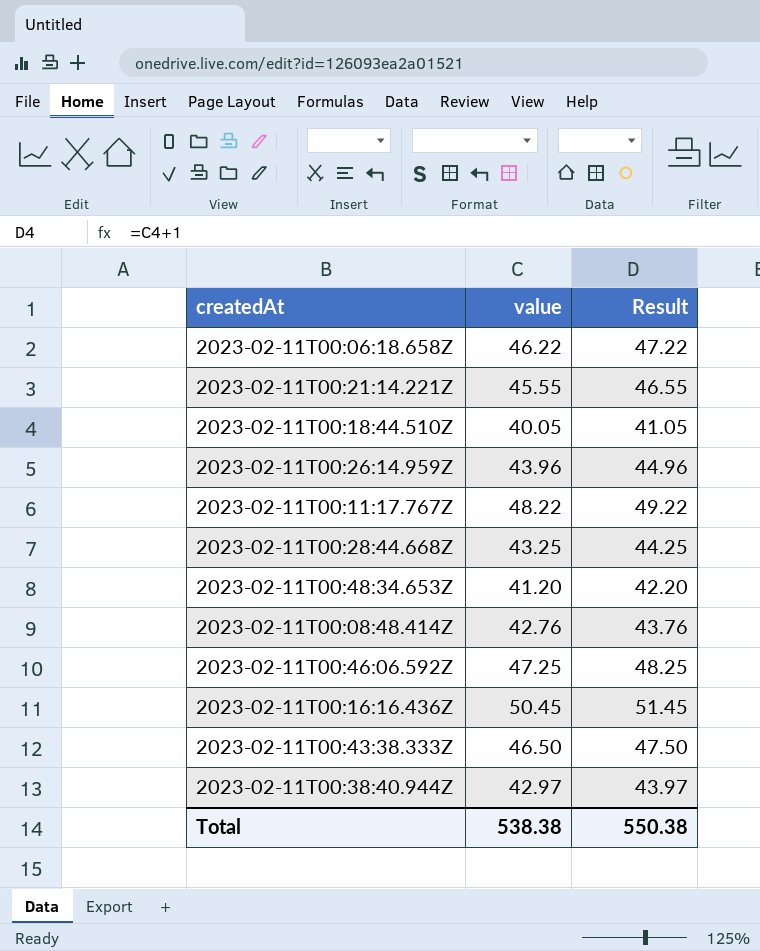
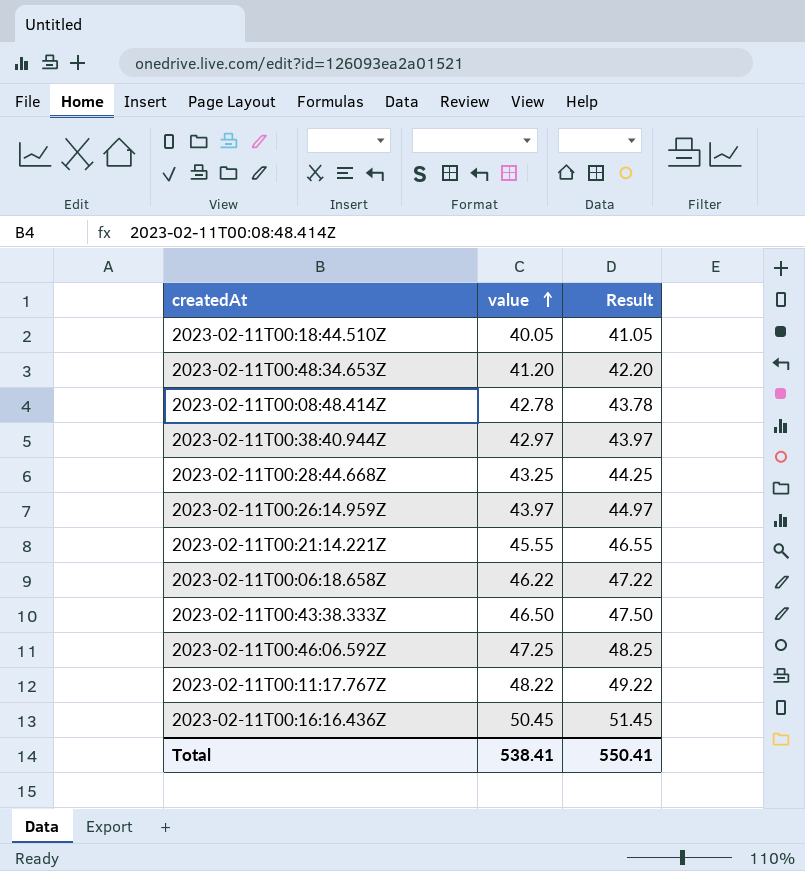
row order: none -> value ascending
2023-02-11T00:08:48.414Z | value: 42.76 -> 42.78
2023-02-11T00:08:48.414Z | Result: 43.76 -> 43.78
2023-02-11T00:26:14.959Z | value: 43.96 -> 43.97
2023-02-11T00:26:14.959Z | Result: 44.96 -> 44.97
Total | value: 538.38 -> 538.41
Total | Result: 550.38 -> 550.41

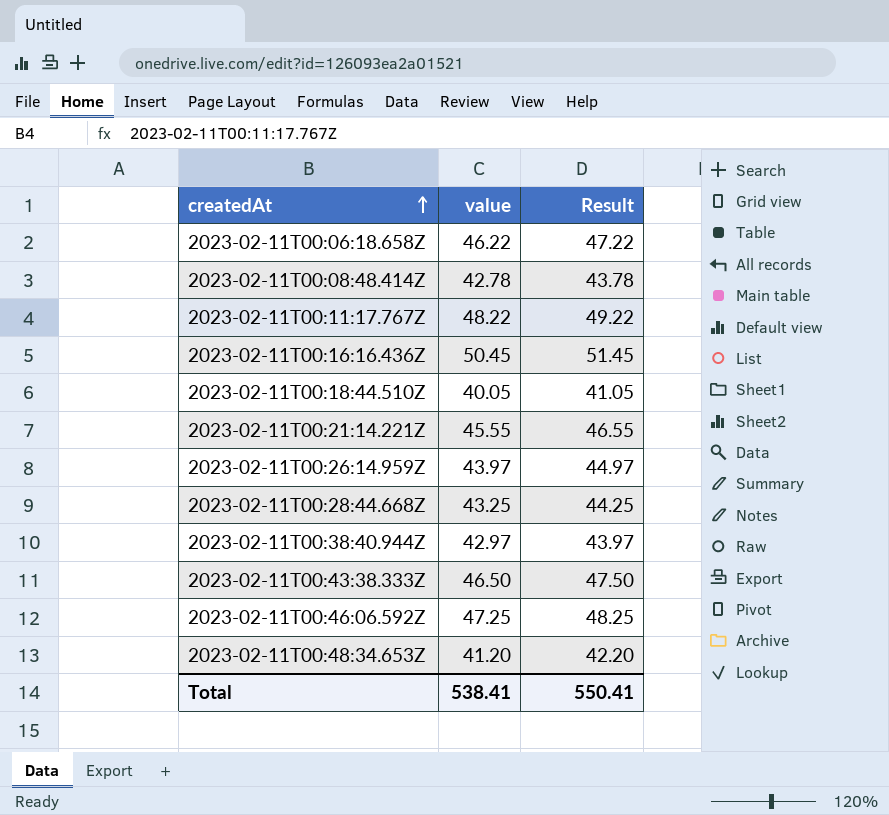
row order: value ascending -> createdAt ascending

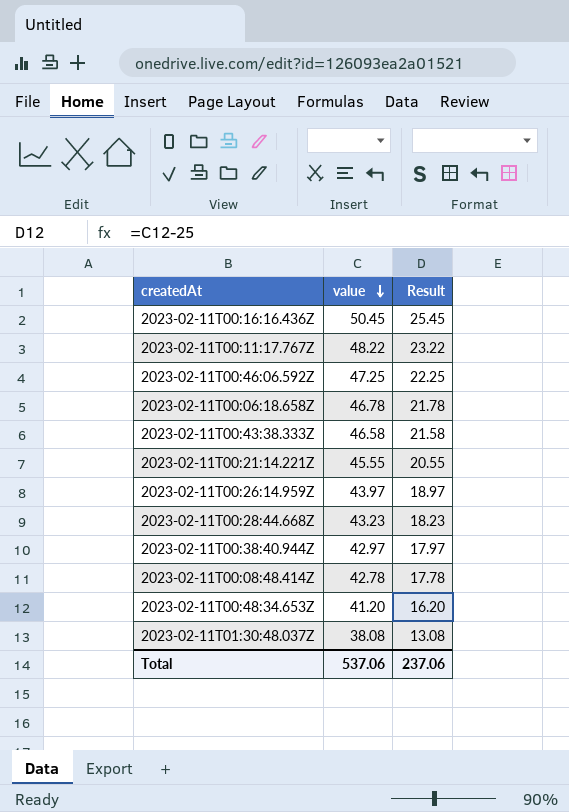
row order: createdAt ascending -> value descending
column Result | formula: [value] + 1 -> [value] - 25
row 2023-02-11T00:18:44.510Z: 40.05 | 41.05 -> none
2023-02-11T00:06:18.658Z | value: 46.22 -> 46.78
2023-02-11T00:43:38.333Z | value: 46.50 -> 46.58
2023-02-11T00:28:44.668Z | value: 43.25 -> 43.23
row 2023-02-11T01:30:48.037Z: none -> 38.08 | 13.08
Total | value: 538.41 -> 537.06
Total | Result: 550.41 -> 237.06

